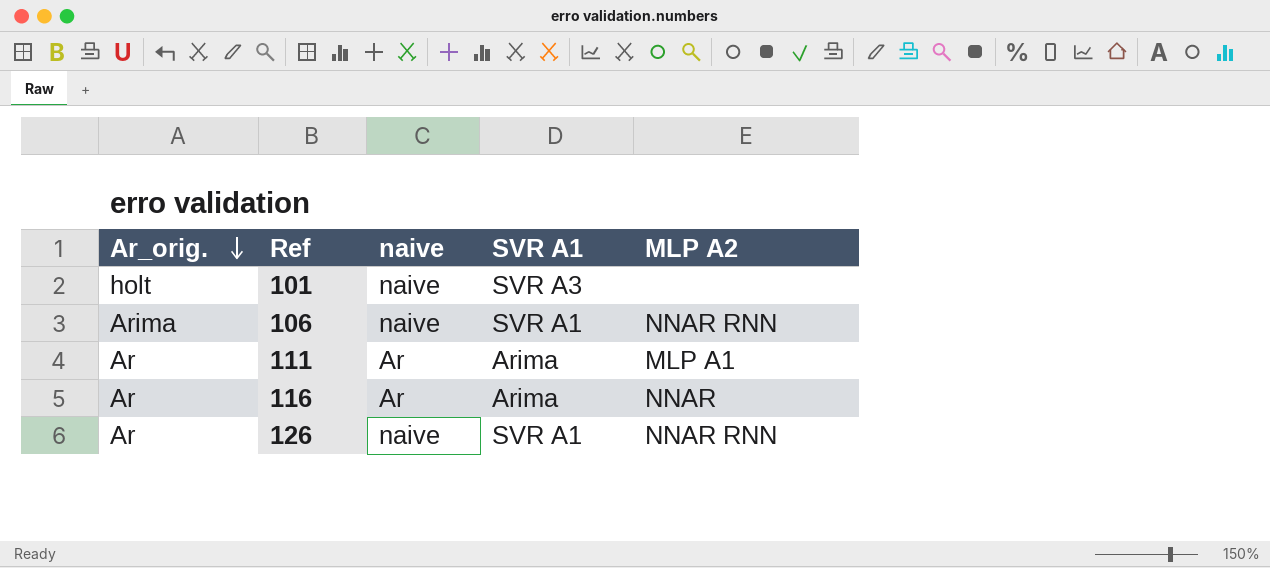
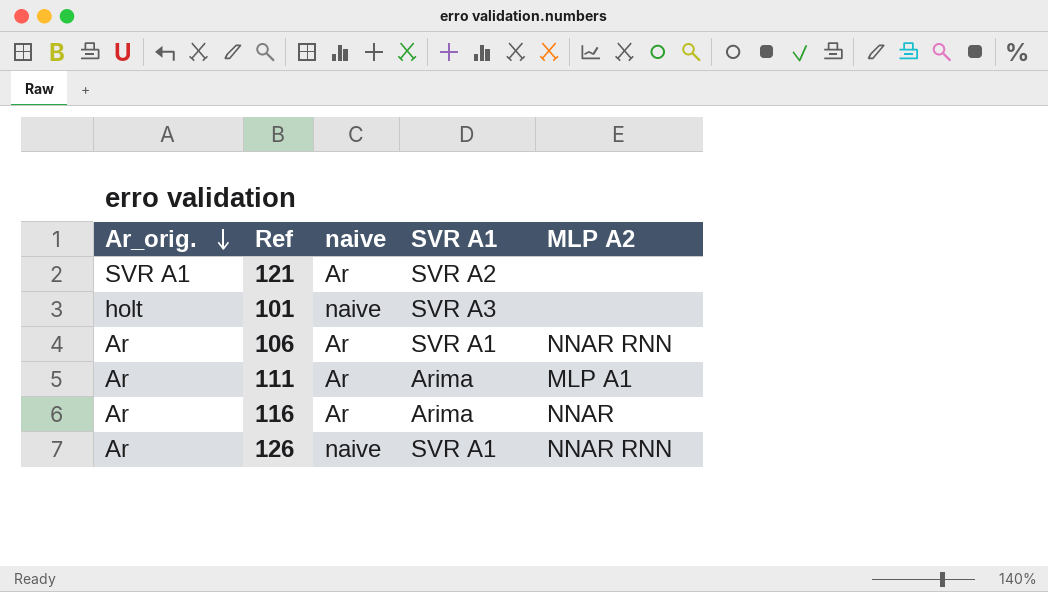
row 121: none -> SVR A1 | Ar | SVR A2 | none
106 | Ar_orig.: Arima -> Ar
106 | naive: naive -> Ar

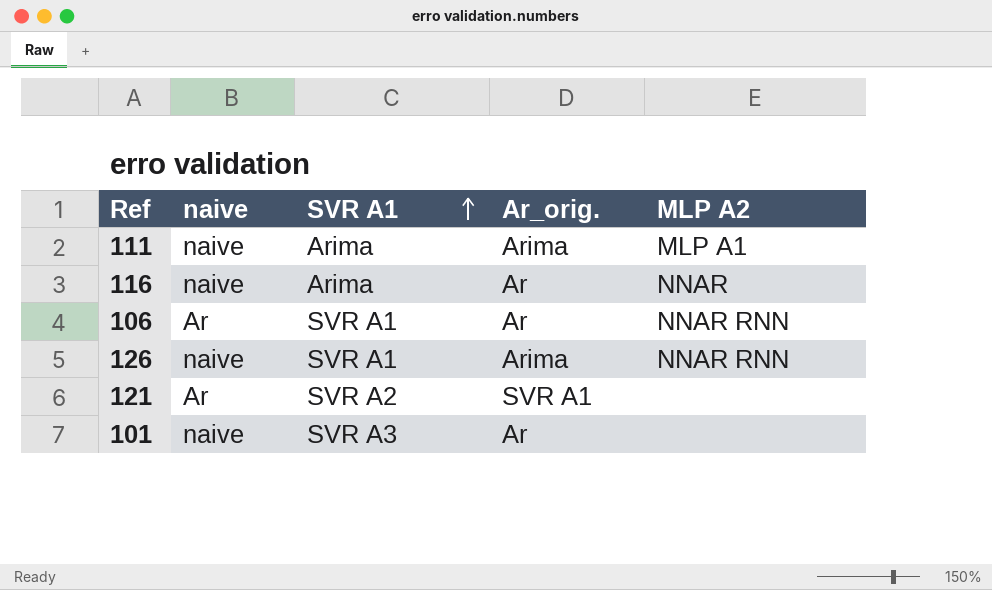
row order: Ar_orig. descending -> SVR A1 ascending
column Ar_orig. | position: 1 -> 4
111 | naive: Ar -> naive
111 | Ar_orig.: Ar -> Arima
116 | naive: Ar -> naive
126 | Ar_orig.: Ar -> Arima
101 | Ar_orig.: holt -> Ar

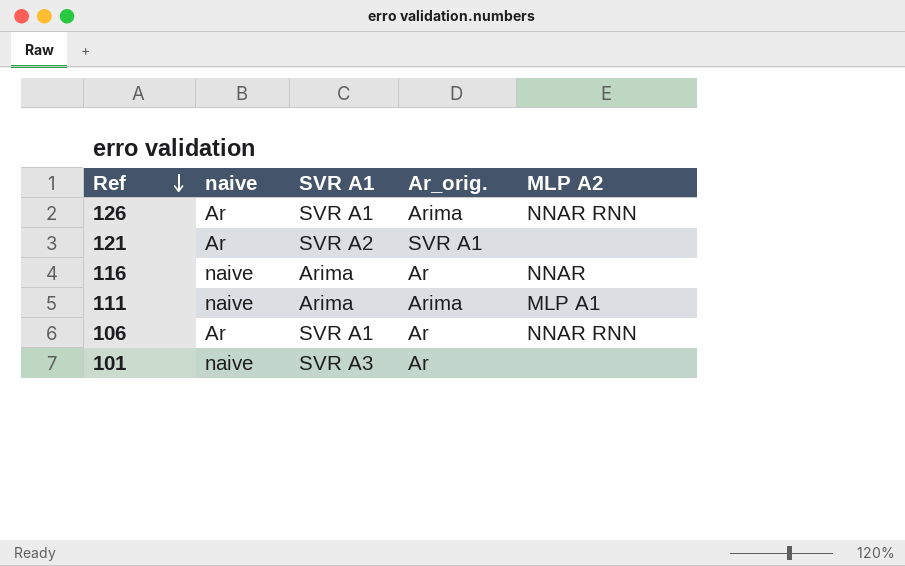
row order: SVR A1 ascending -> Ref descending
126 | naive: naive -> Ar

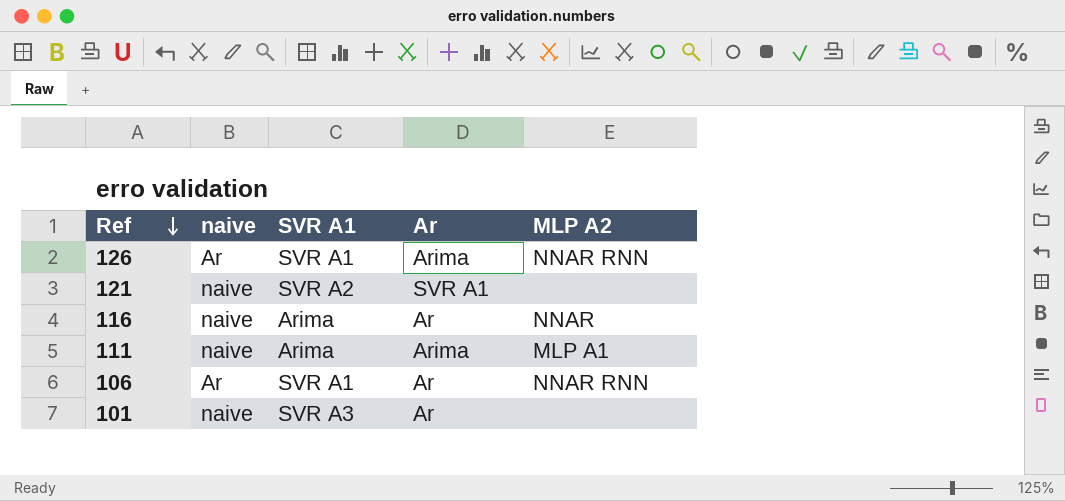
column name: Ar_orig. -> Ar
121 | naive: Ar -> naive

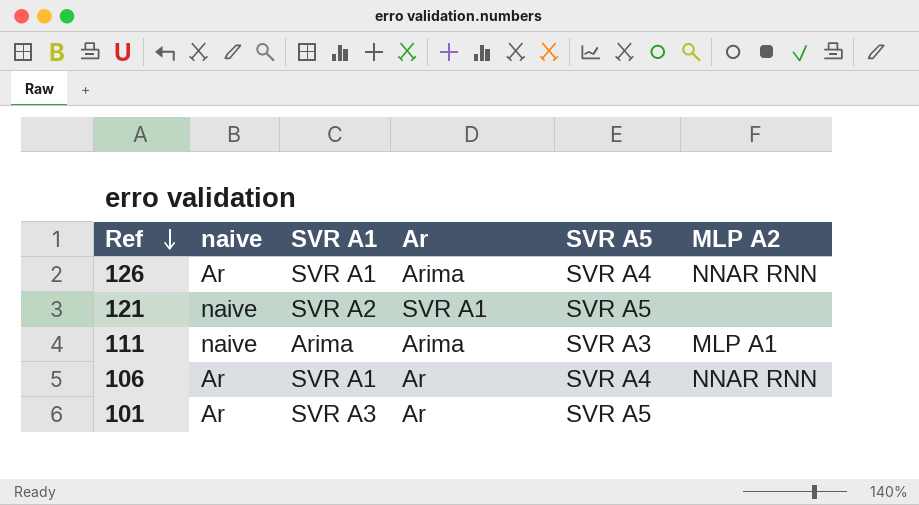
column SVR A5 | position: none -> 5
row 116: naive | Arima | Ar | NNAR -> none
101 | naive: naive -> Ar

